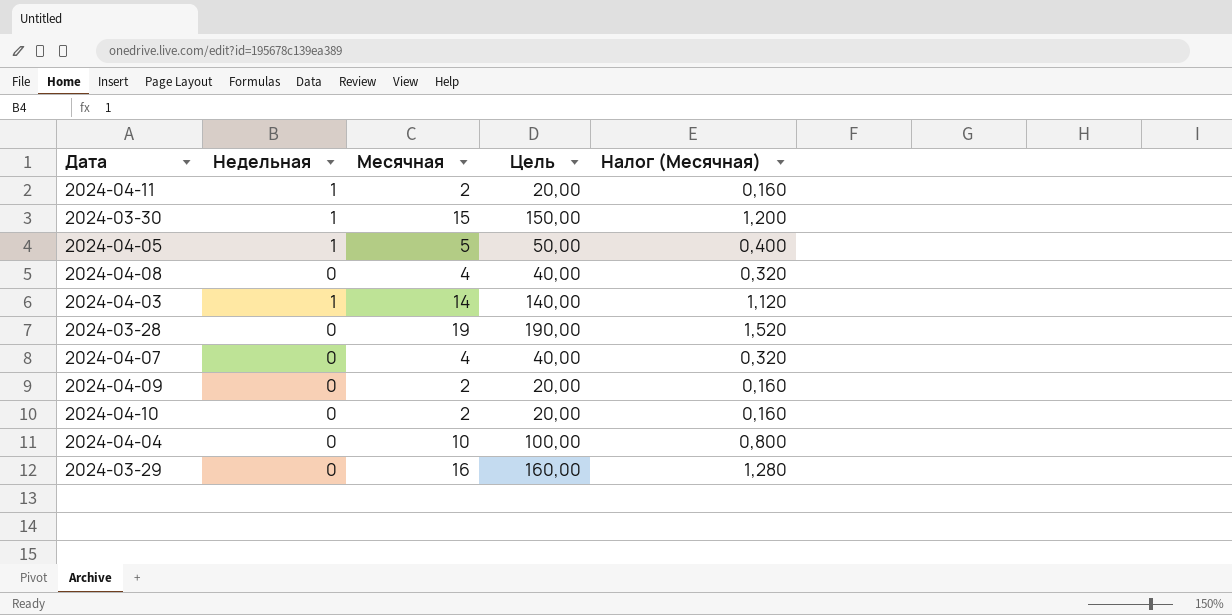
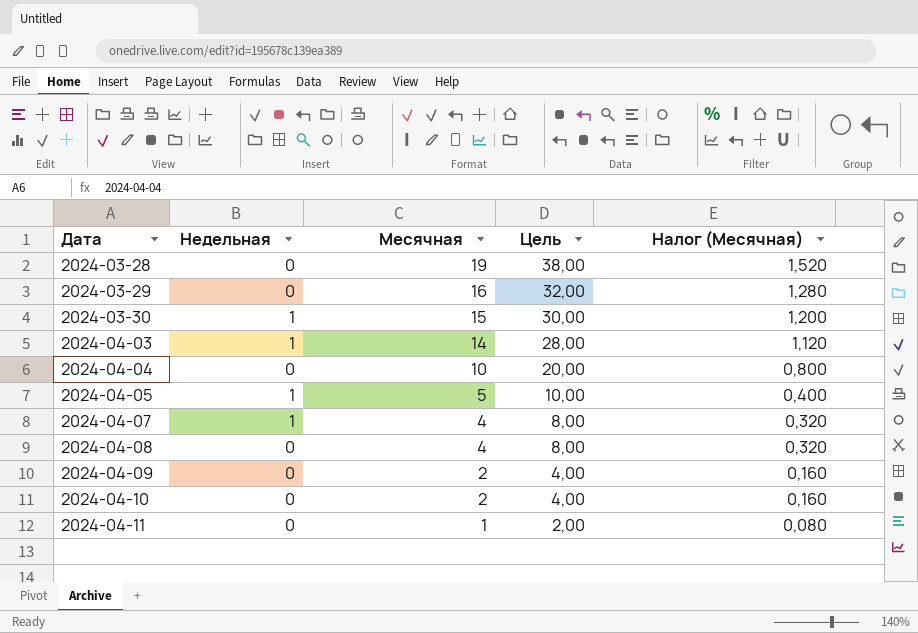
row order: none -> Дата ascending
column Цель | formula: [Месячная] * 10 -> [Месячная] * 2
2024-04-07 | Недельная: 0 -> 1
2024-04-11 | Недельная: 1 -> 0
2024-04-11 | Месячная: 2 -> 1
2024-04-11 | Налог (Месячная): 0,160 -> 0,080

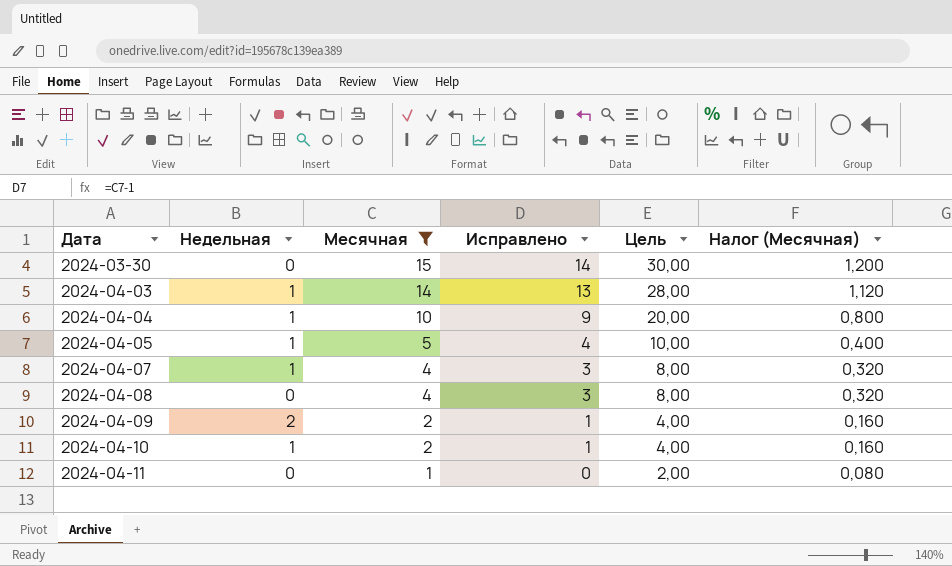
filter: none -> Месячная <= 15
column Исправлено | formula: none -> [Месячная] - 1
2024-03-30 | Недельная: 1 -> 0
2024-04-04 | Недельная: 0 -> 1
2024-04-09 | Недельная: 0 -> 2
2024-04-10 | Недельная: 0 -> 1

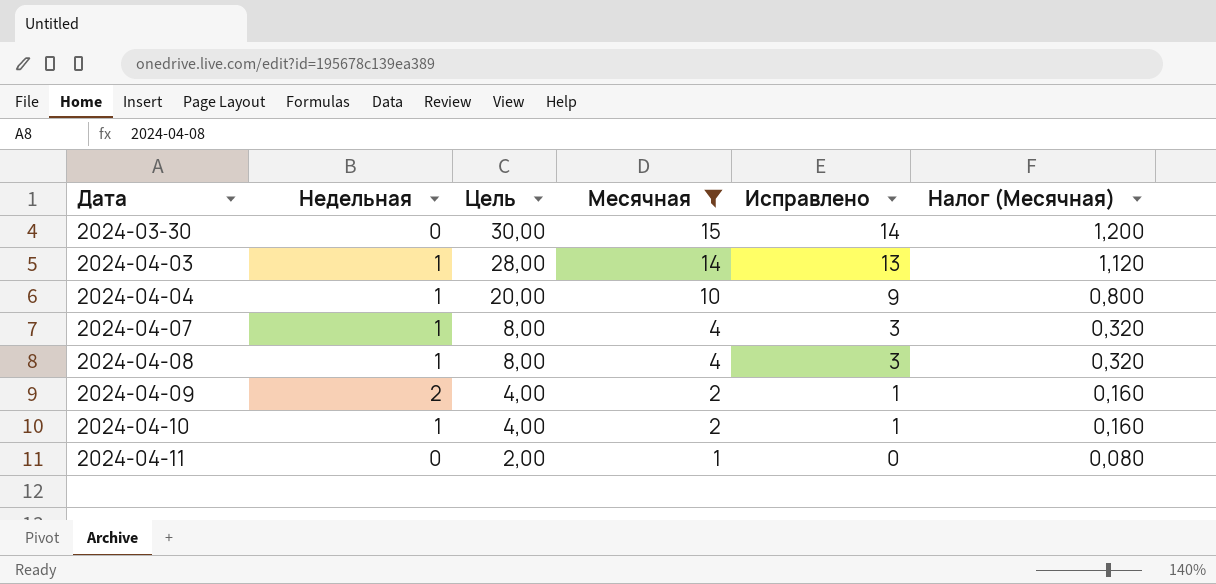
column Цель | position: 5 -> 3
row 2024-04-05: 1 | 5 | 4 | 10,00 | 0,400 -> none
2024-04-08 | Недельная: 0 -> 1

